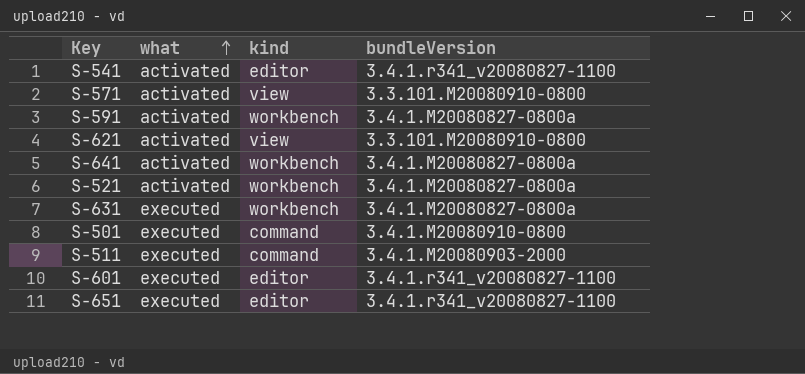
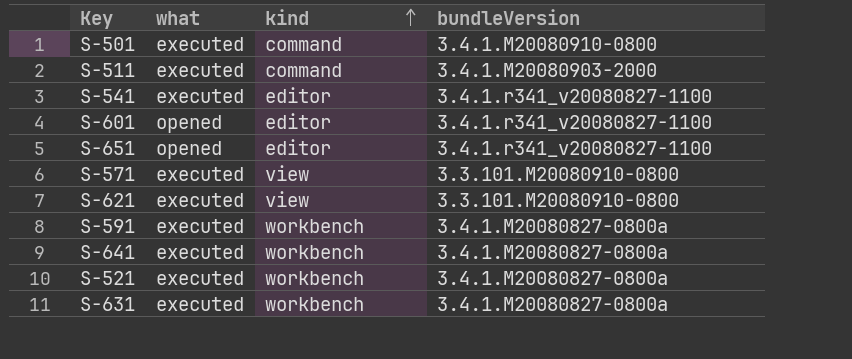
row order: what ascending -> kind ascending
S-541 | what: activated -> executed
S-601 | what: executed -> opened
S-651 | what: executed -> opened
S-571 | what: activated -> executed
S-621 | what: activated -> executed
S-591 | what: activated -> executed
S-641 | what: activated -> executed
S-521 | what: activated -> executed

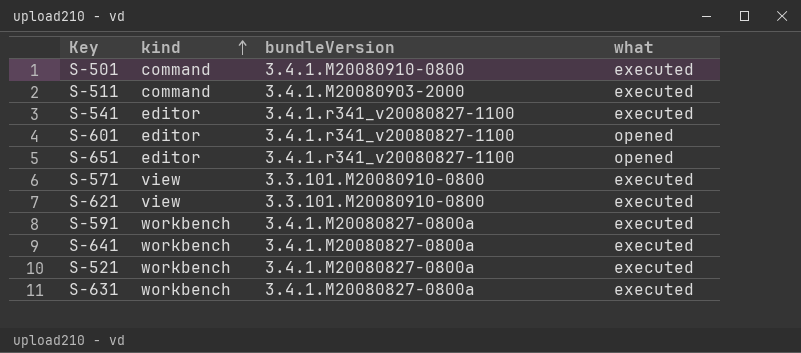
column what | position: 2 -> 4

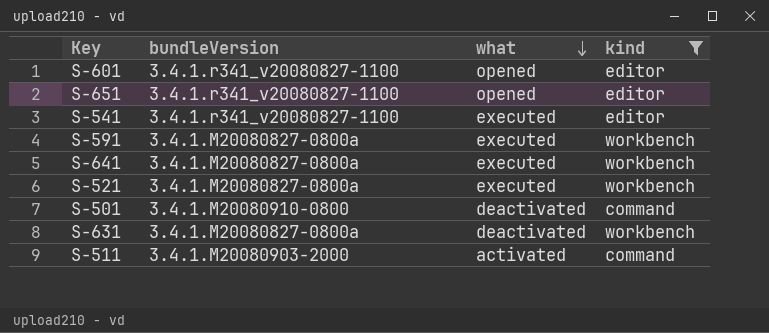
filter: none -> kind != view
row order: kind ascending -> what descending
column kind | position: 2 -> 4
S-501 | what: executed -> deactivated
S-631 | what: executed -> deactivated
S-511 | what: executed -> activated

